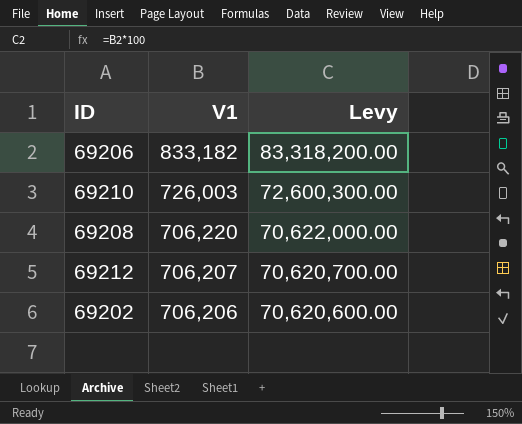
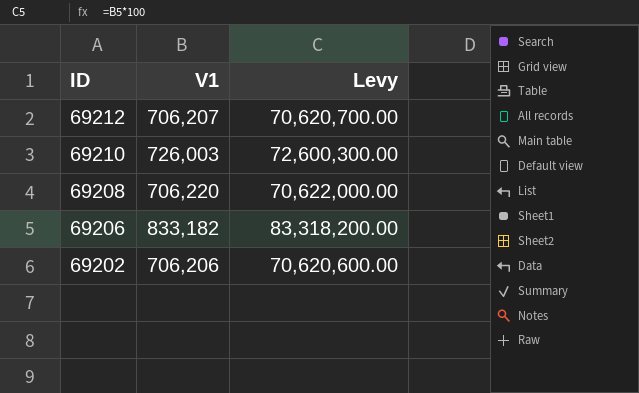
row order: V1 descending -> ID descending

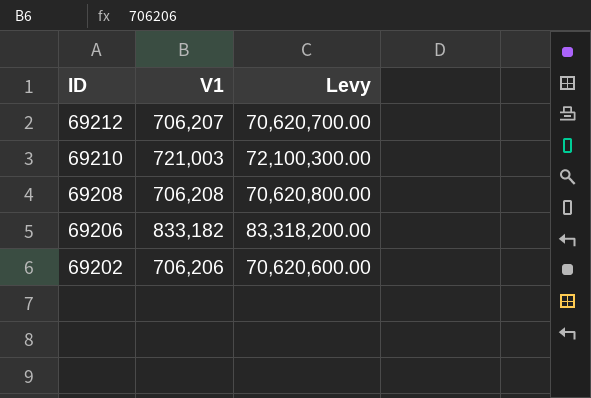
69210 | V1: 726,003 -> 721,003
69210 | Levy: 72,600,300.00 -> 72,100,300.00
69208 | V1: 706,220 -> 706,208
69208 | Levy: 70,622,000.00 -> 70,620,800.00

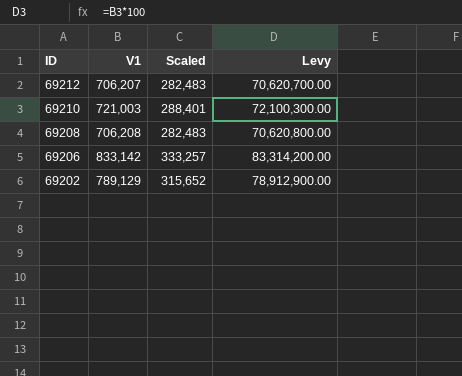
column Scaled | formula: none -> [V1] * 0.4
69206 | V1: 833,182 -> 833,142
69206 | Levy: 83,318,200.00 -> 83,314,200.00
69202 | V1: 706,206 -> 789,129
69202 | Levy: 70,620,600.00 -> 78,912,900.00

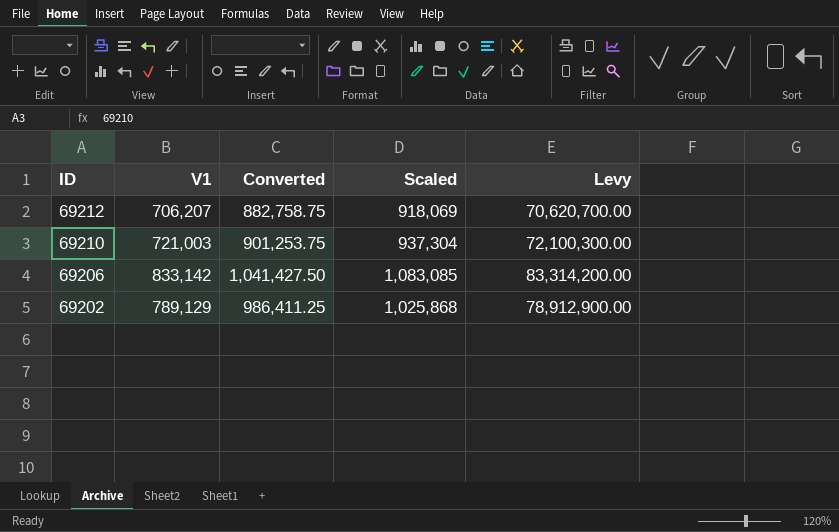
column Converted | formula: none -> [V1] * 1.25
column Scaled | formula: [V1] * 0.4 -> [V1] * 1.3
row 69208: 706,208 | 282,483 | 70,620,800.00 -> none

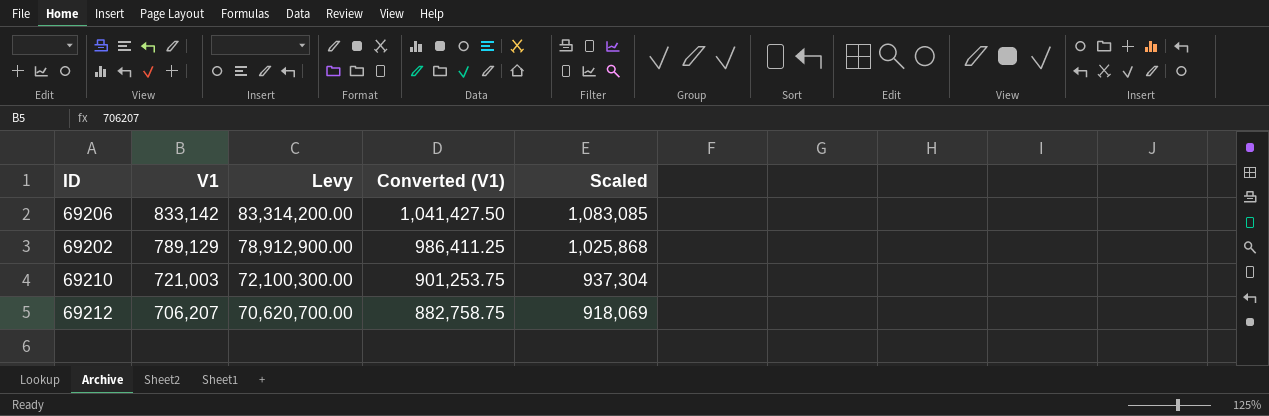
row order: ID descending -> V1 descending
column Levy | position: 5 -> 3
column name: Converted -> Converted (V1)

